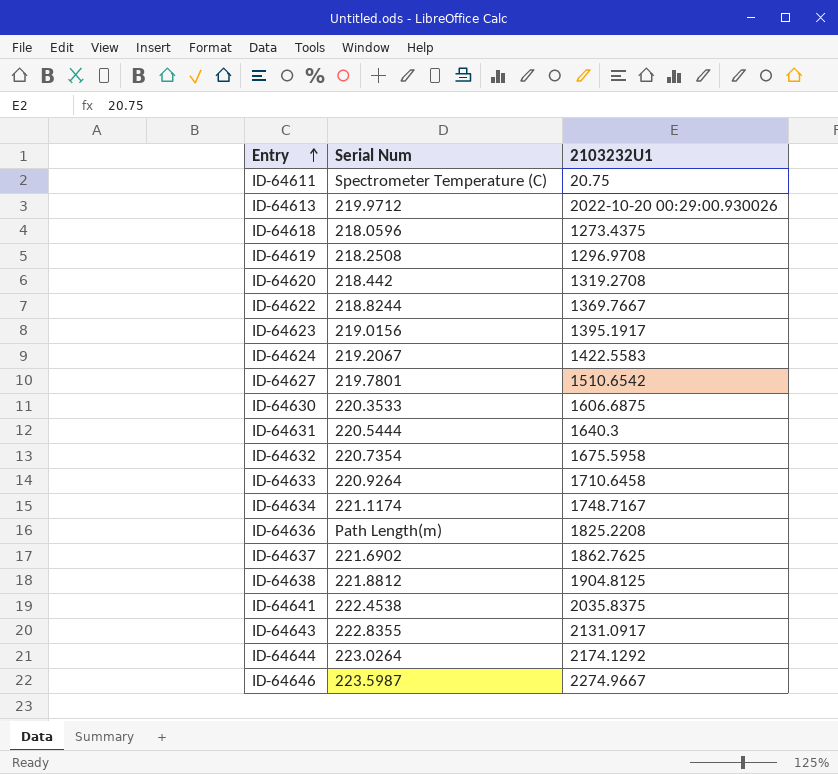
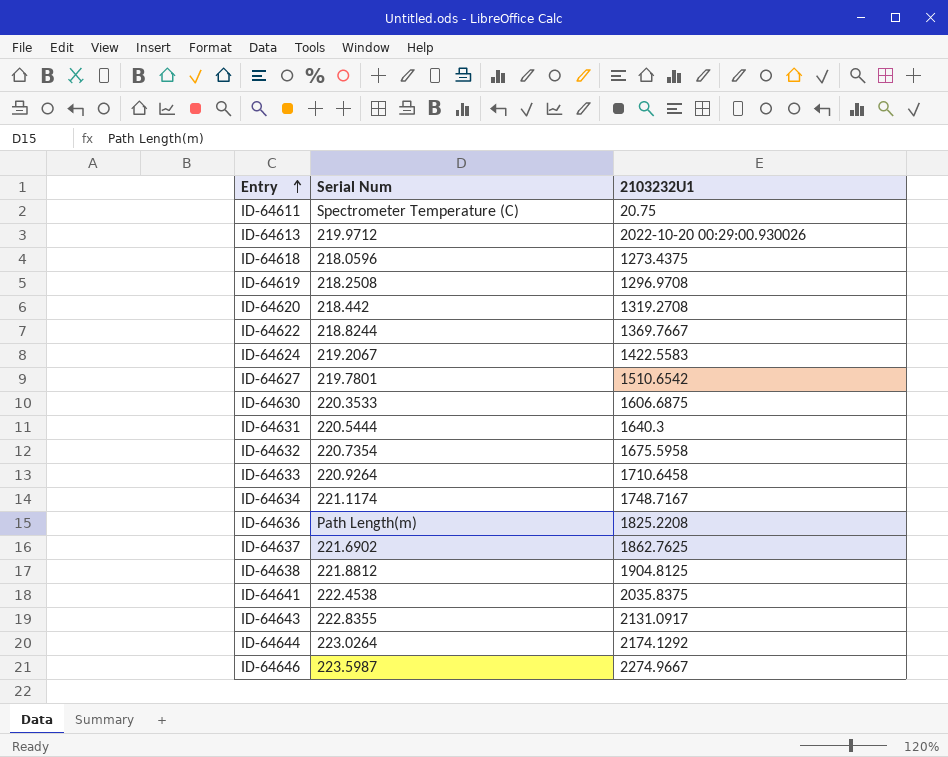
row ID-64623: 219.0156 | 1395.1917 -> none

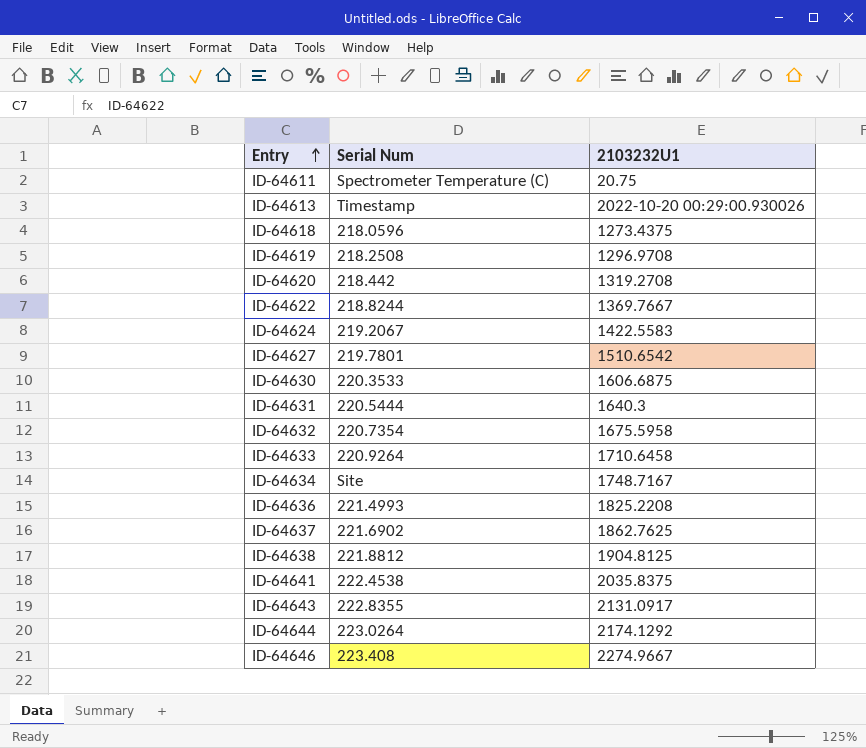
ID-64613 | Serial Num: 219.9712 -> Timestamp
ID-64634 | Serial Num: 221.1174 -> Site
ID-64636 | Serial Num: Path Length(m) -> 221.4993
ID-64646 | Serial Num: 223.5987 -> 223.408

